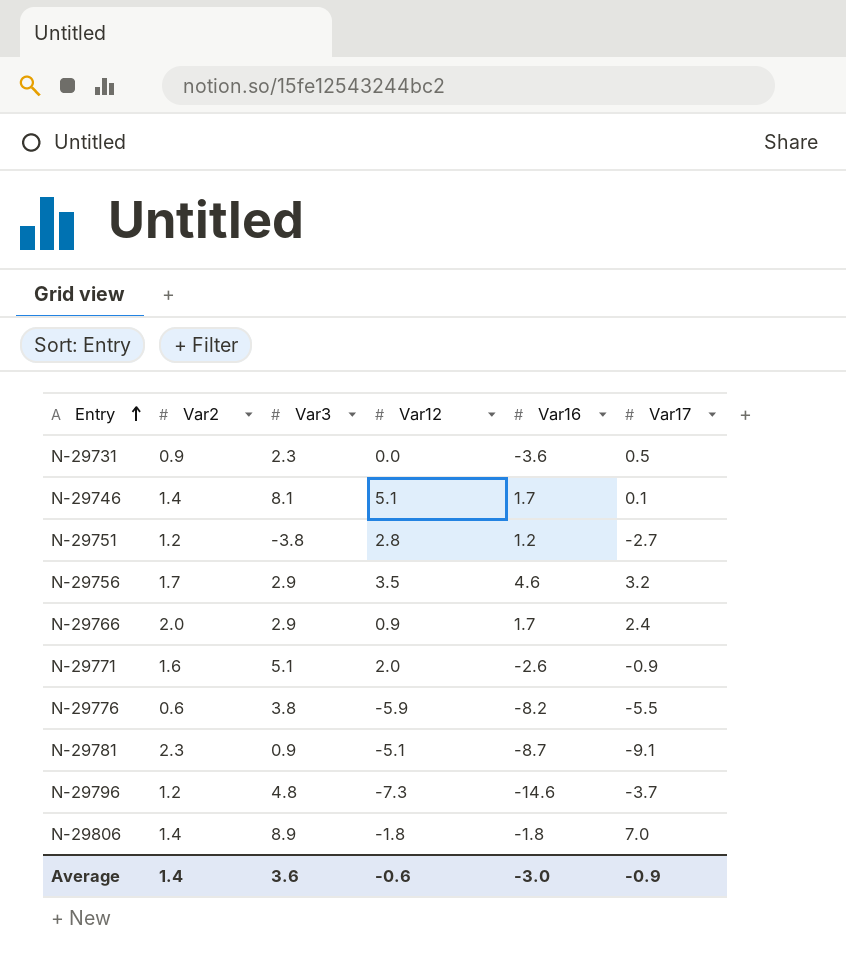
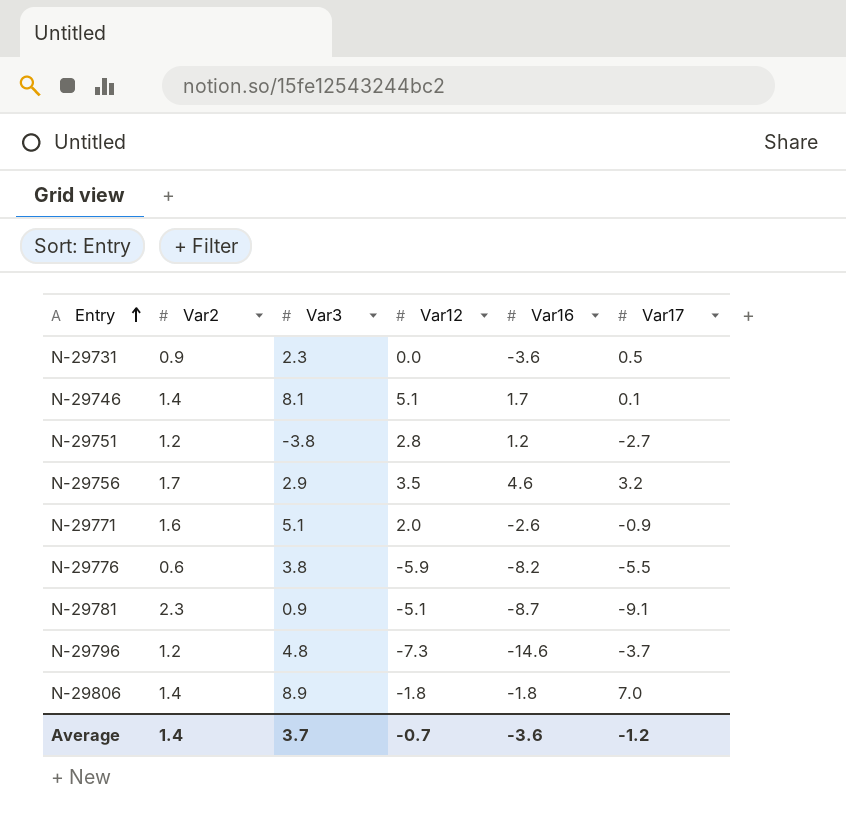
row N-29766: 2.0 | 2.9 | 0.9 | 1.7 | 2.4 -> none
Average | Var3: 3.6 -> 3.7
Average | Var12: -0.6 -> -0.7
Average | Var16: -3.0 -> -3.6
Average | Var17: -0.9 -> -1.2

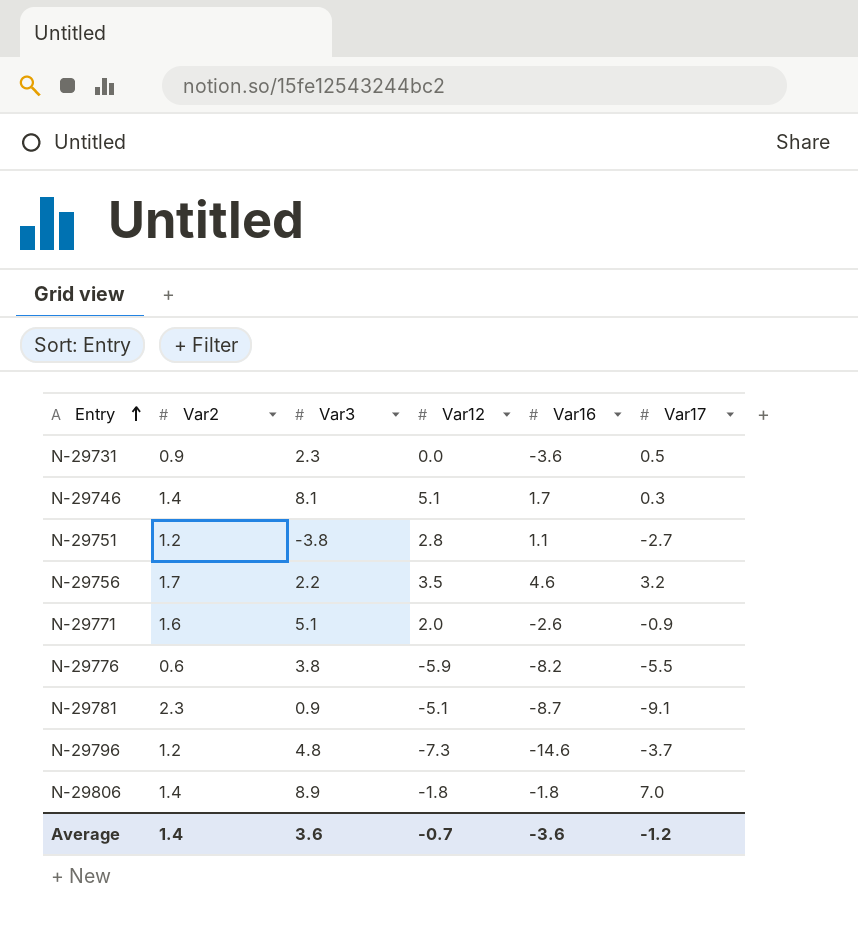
N-29746 | Var17: 0.1 -> 0.3
N-29751 | Var16: 1.2 -> 1.1
N-29756 | Var3: 2.9 -> 2.2
Average | Var3: 3.7 -> 3.6

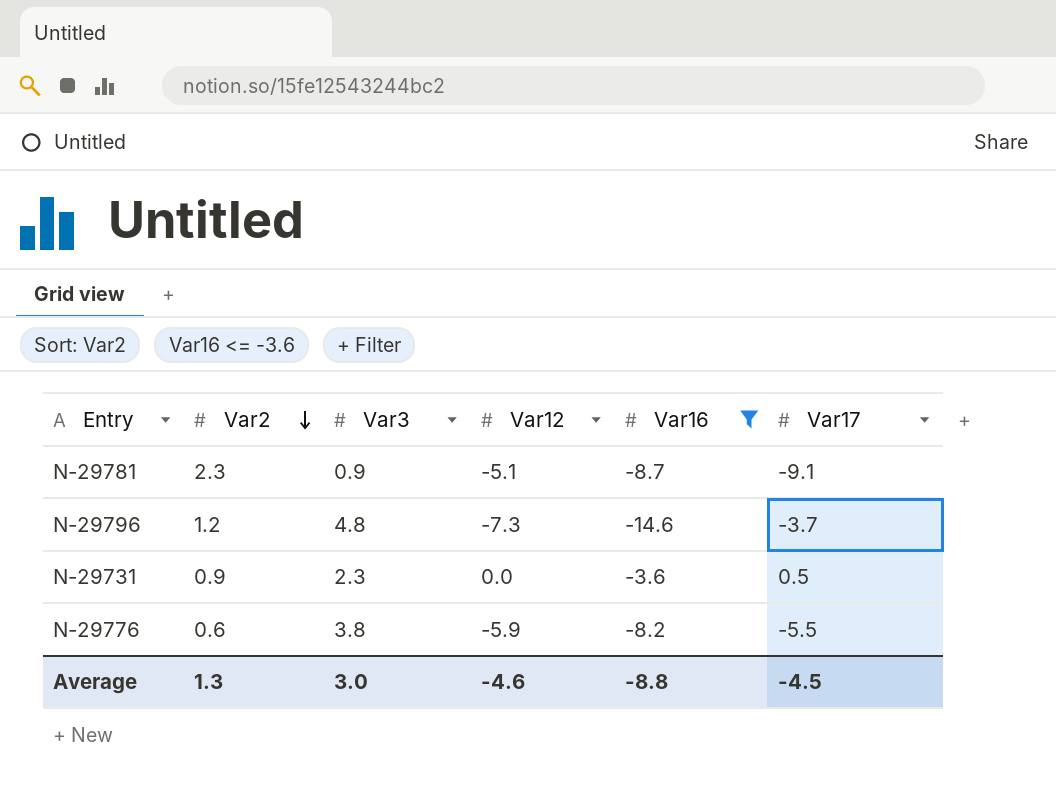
filter: none -> Var16 <= -3.6
row order: Entry ascending -> Var2 descending
Average | Var2: 1.4 -> 1.3
Average | Var3: 3.6 -> 3.0
Average | Var12: -0.7 -> -4.6
Average | Var16: -3.6 -> -8.8
Average | Var17: -1.2 -> -4.5

